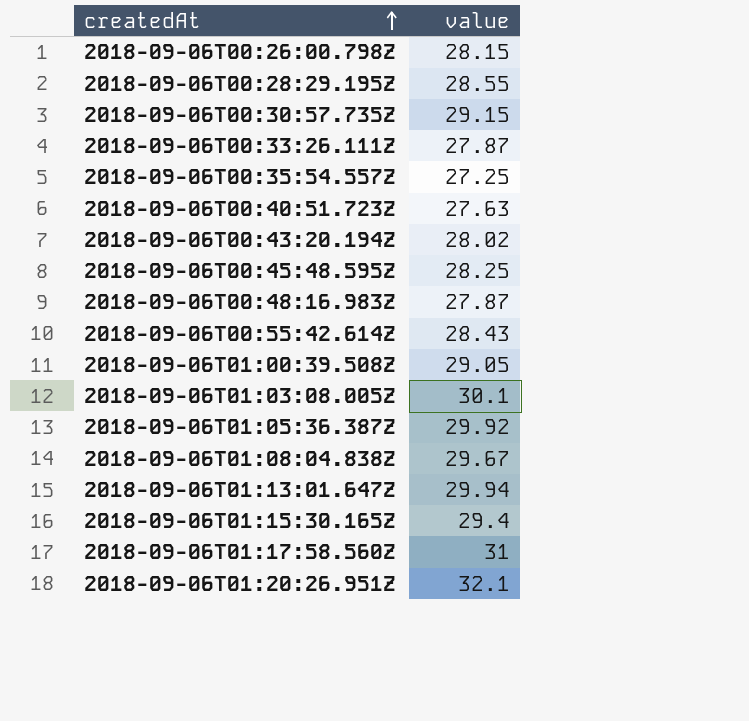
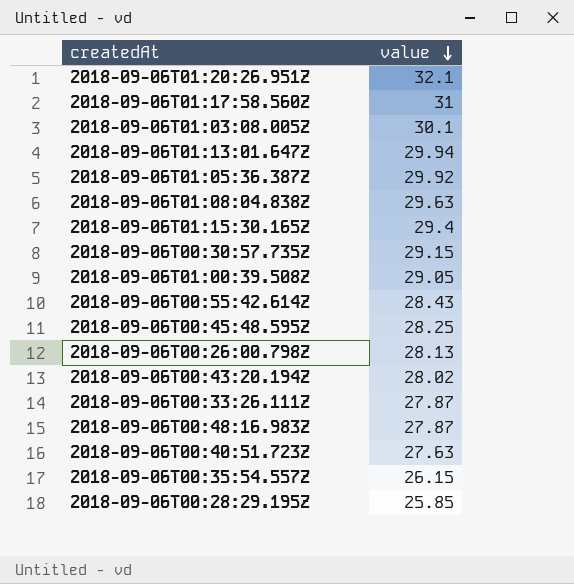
row order: createdAt ascending -> value descending
2018-09-06T01:08:04.838Z | value: 29.67 -> 29.63
2018-09-06T00:26:00.798Z | value: 28.15 -> 28.13
2018-09-06T00:35:54.557Z | value: 27.25 -> 26.15
2018-09-06T00:28:29.195Z | value: 28.55 -> 25.85

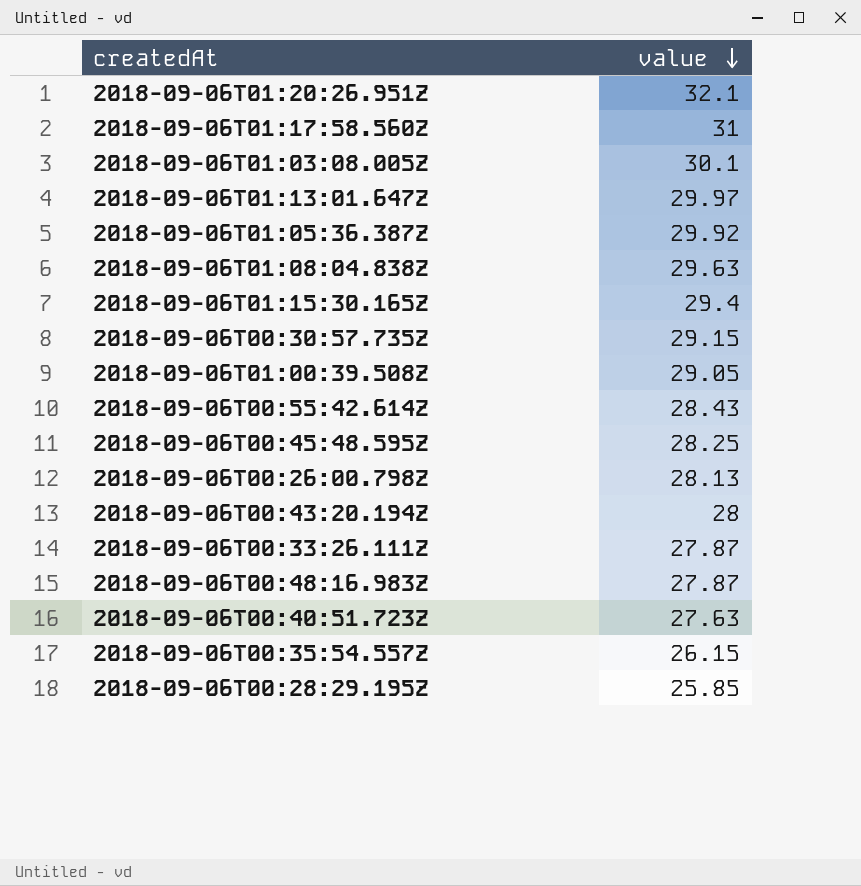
2018-09-06T01:13:01.647Z | value: 29.94 -> 29.97
2018-09-06T00:43:20.194Z | value: 28.02 -> 28

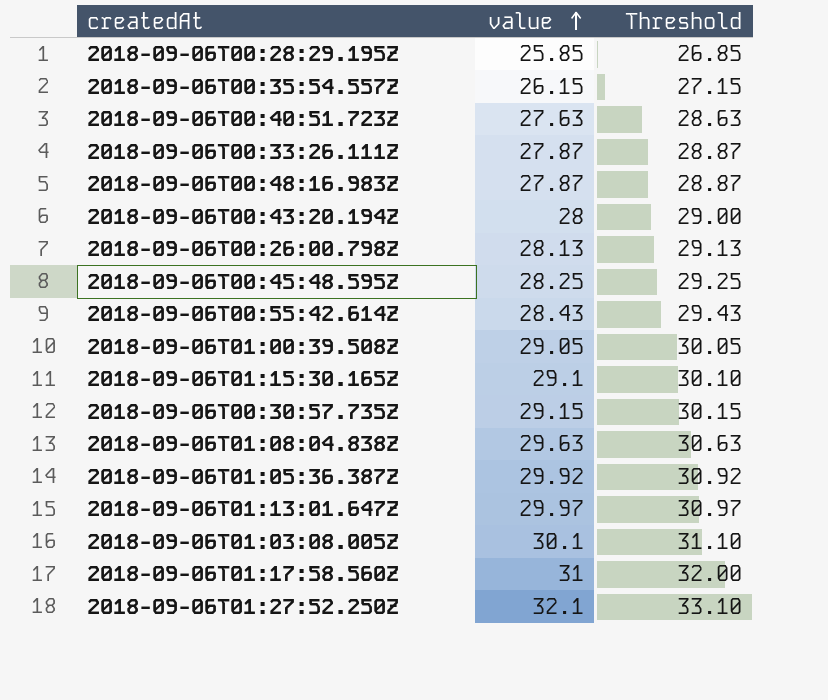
row order: value descending -> value ascending
column Threshold | formula: none -> [value] + 1
row 2018-09-06T01:20:26.951Z: 32.1 -> none
2018-09-06T01:15:30.165Z | value: 29.4 -> 29.1
row 2018-09-06T01:27:52.250Z: none -> 32.1 | 33.10

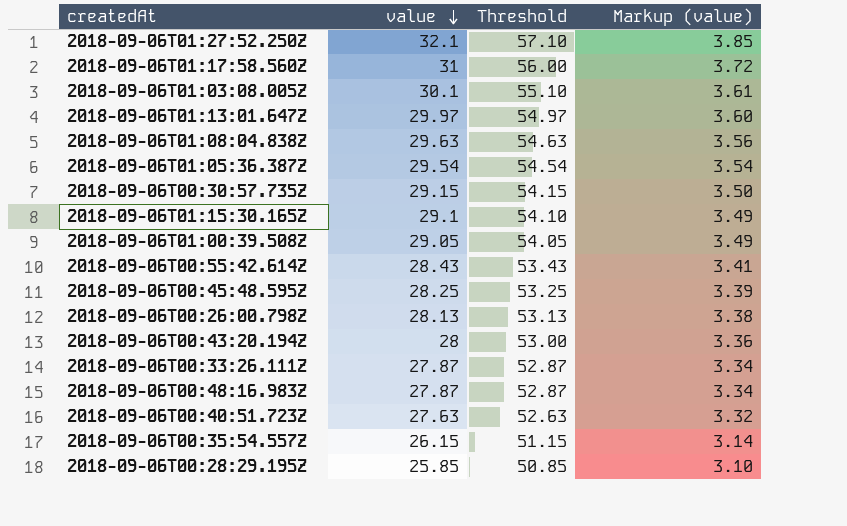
row order: value ascending -> value descending
column Threshold | formula: [value] + 1 -> [value] + 25
column Markup (value) | formula: none -> [value] * 0.12
2018-09-06T01:05:36.387Z | value: 29.92 -> 29.54

